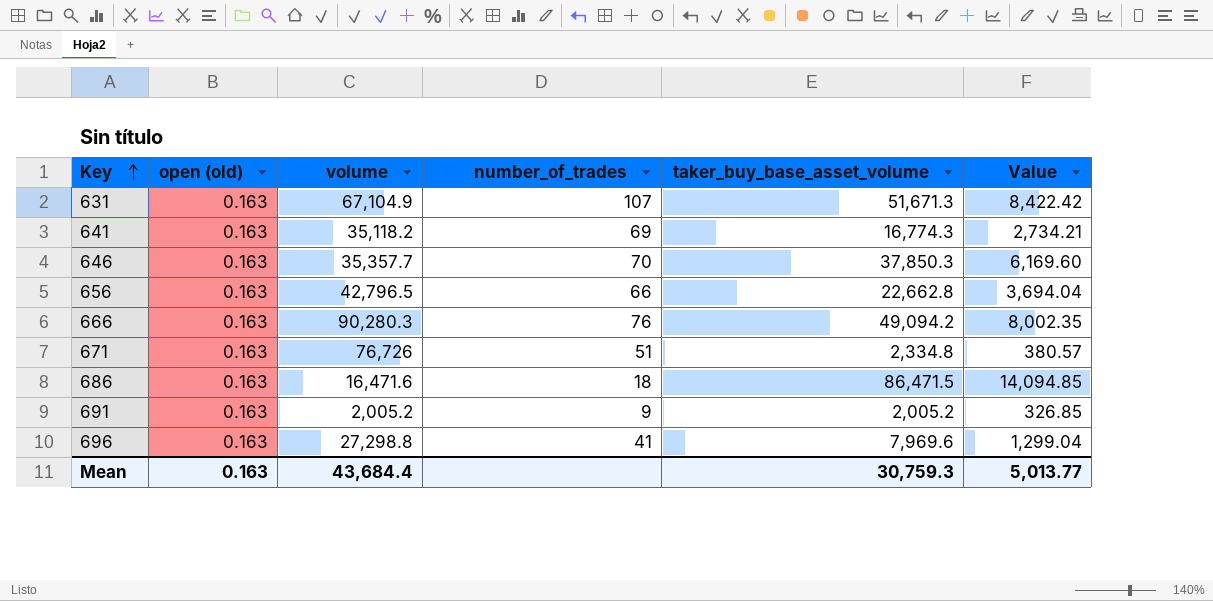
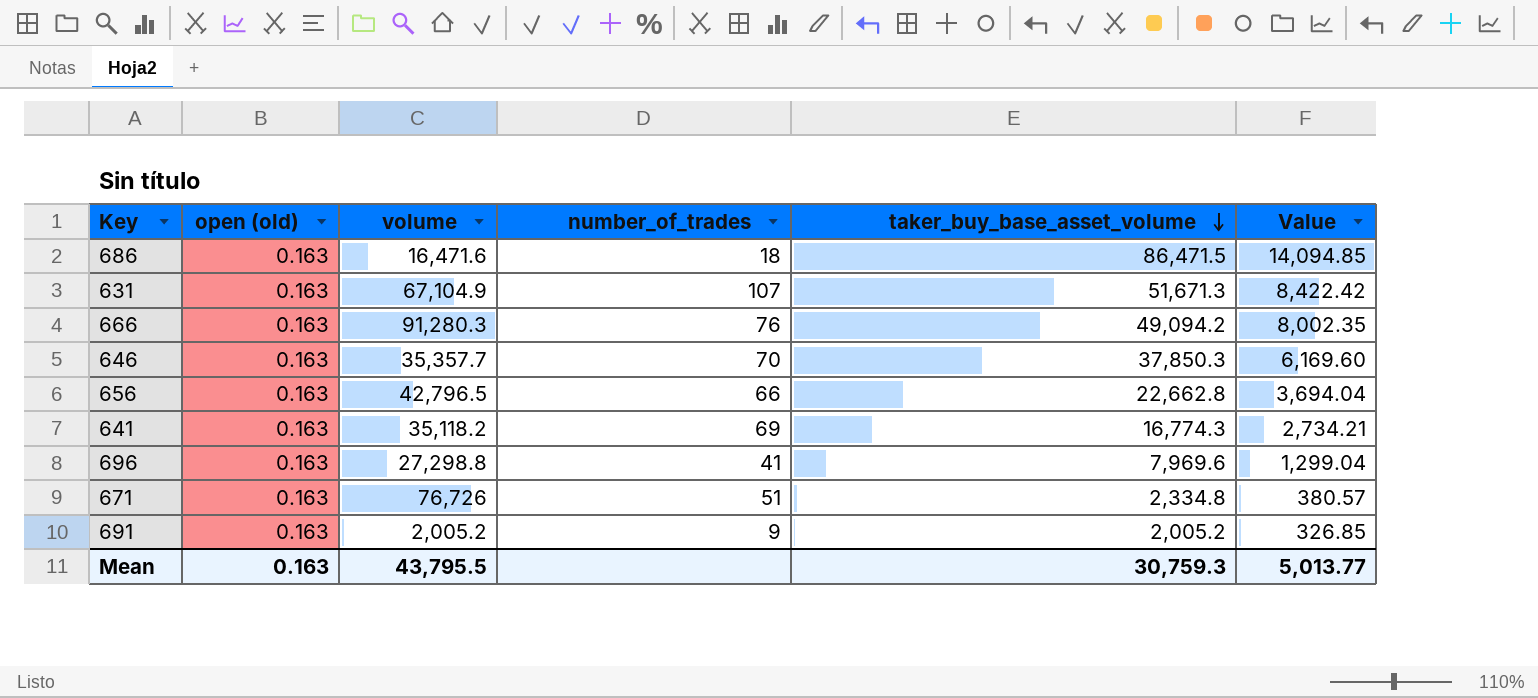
row order: Key ascending -> taker_buy_base_asset_volume descending
666 | volume: 90,280.3 -> 91,280.3
Mean | volume: 43,684.4 -> 43,795.5

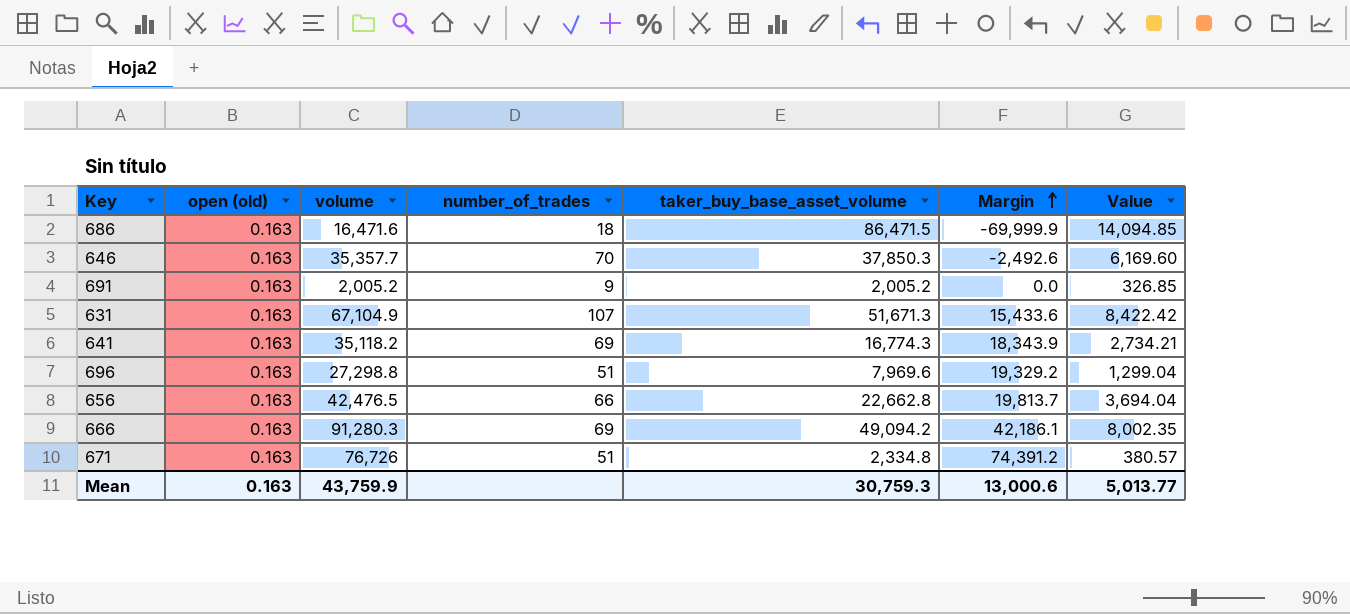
row order: taker_buy_base_asset_volume descending -> Margin ascending
column Margin | formula: none -> [volume] - [taker_buy_base_asset_volume]
696 | number_of_trades: 41 -> 51
656 | volume: 42,796.5 -> 42,476.5
666 | number_of_trades: 76 -> 69
Mean | volume: 43,795.5 -> 43,759.9

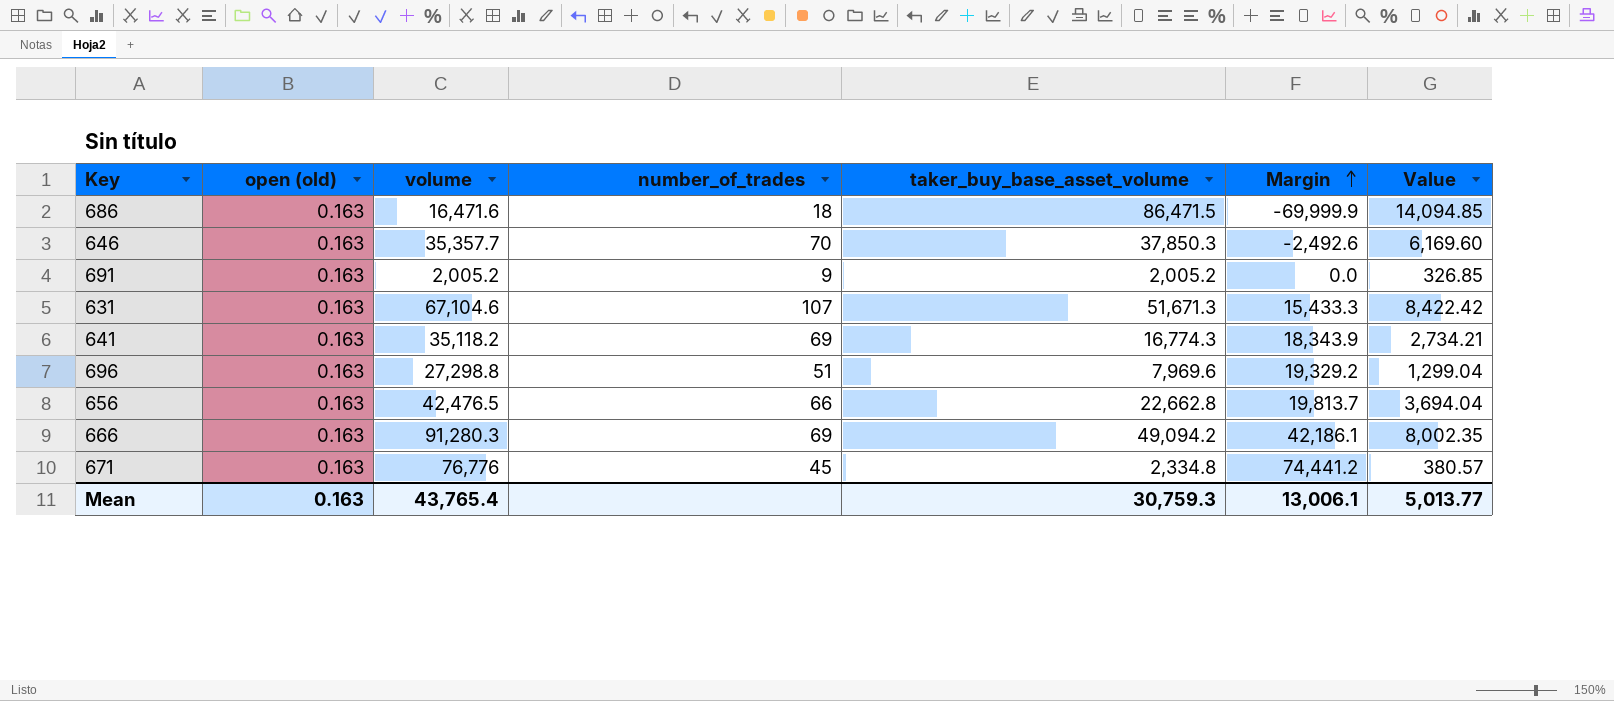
631 | volume: 67,104.9 -> 67,104.6
631 | Margin: 15,433.6 -> 15,433.3
671 | volume: 76,726 -> 76,776
671 | number_of_trades: 51 -> 45
671 | Margin: 74,391.2 -> 74,441.2
Mean | volume: 43,759.9 -> 43,765.4
Mean | Margin: 13,000.6 -> 13,006.1

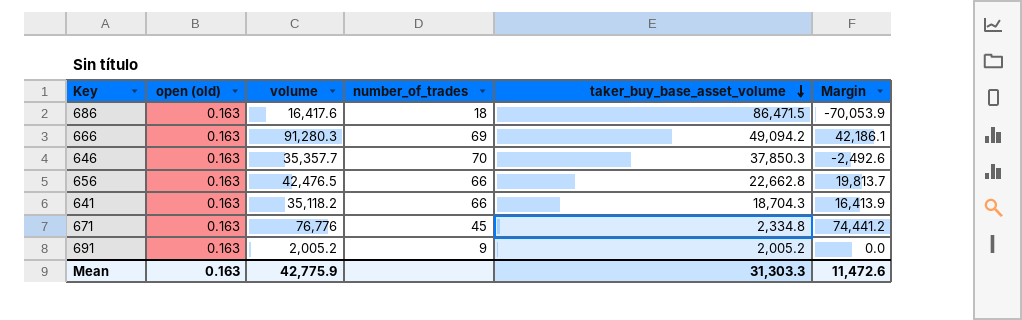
row order: Margin ascending -> taker_buy_base_asset_volume descending
column Value | formula: [open (old)] * [taker_buy_base_asset_volume] -> none
row 631: 0.163 | 67,104.6 | 107 | 51,671.3 | 15,433.3 | 8,422.42 -> none
row 696: 0.163 | 27,298.8 | 51 | 7,969.6 | 19,329.2 | 1,299.04 -> none
686 | volume: 16,471.6 -> 16,417.6
686 | Margin: -69,999.9 -> -70,053.9
641 | number_of_trades: 69 -> 66
641 | taker_buy_base_asset_volume: 16,774.3 -> 18,704.3
641 | Margin: 18,343.9 -> 16,413.9
Mean | volume: 43,765.4 -> 42,775.9
Mean | taker_buy_base_asset_volume: 30,759.3 -> 31,303.3
Mean | Margin: 13,006.1 -> 11,472.6

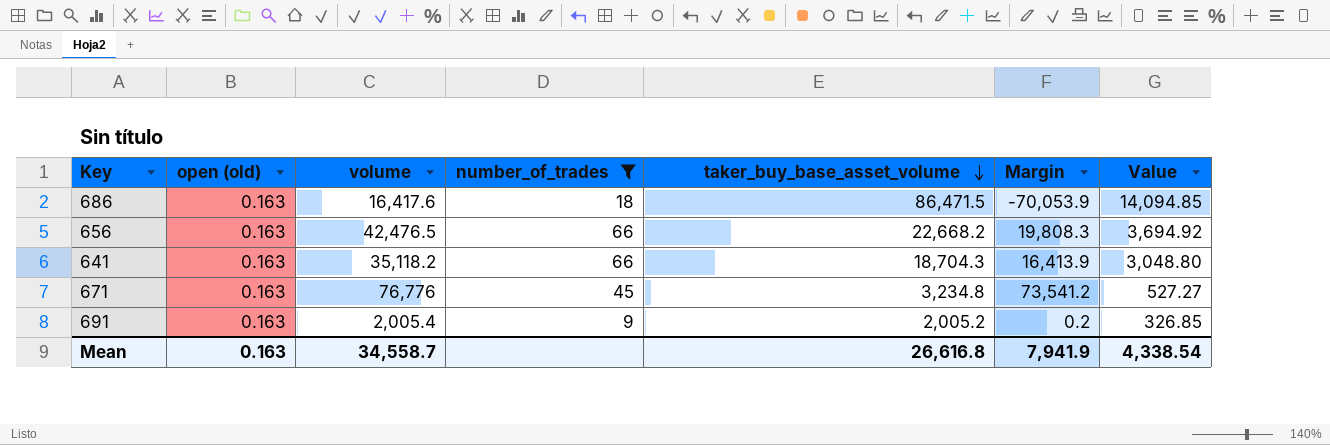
filter: none -> number_of_trades <= 66
column Value | formula: none -> [open (old)] * [taker_buy_base_asset_volume]
656 | taker_buy_base_asset_volume: 22,662.8 -> 22,668.2
656 | Margin: 19,813.7 -> 19,808.3
671 | taker_buy_base_asset_volume: 2,334.8 -> 3,234.8
671 | Margin: 74,441.2 -> 73,541.2
691 | volume: 2,005.2 -> 2,005.4
691 | Margin: 0.0 -> 0.2
Mean | volume: 42,775.9 -> 34,558.7
Mean | taker_buy_base_asset_volume: 31,303.3 -> 26,616.8
Mean | Margin: 11,472.6 -> 7,941.9

